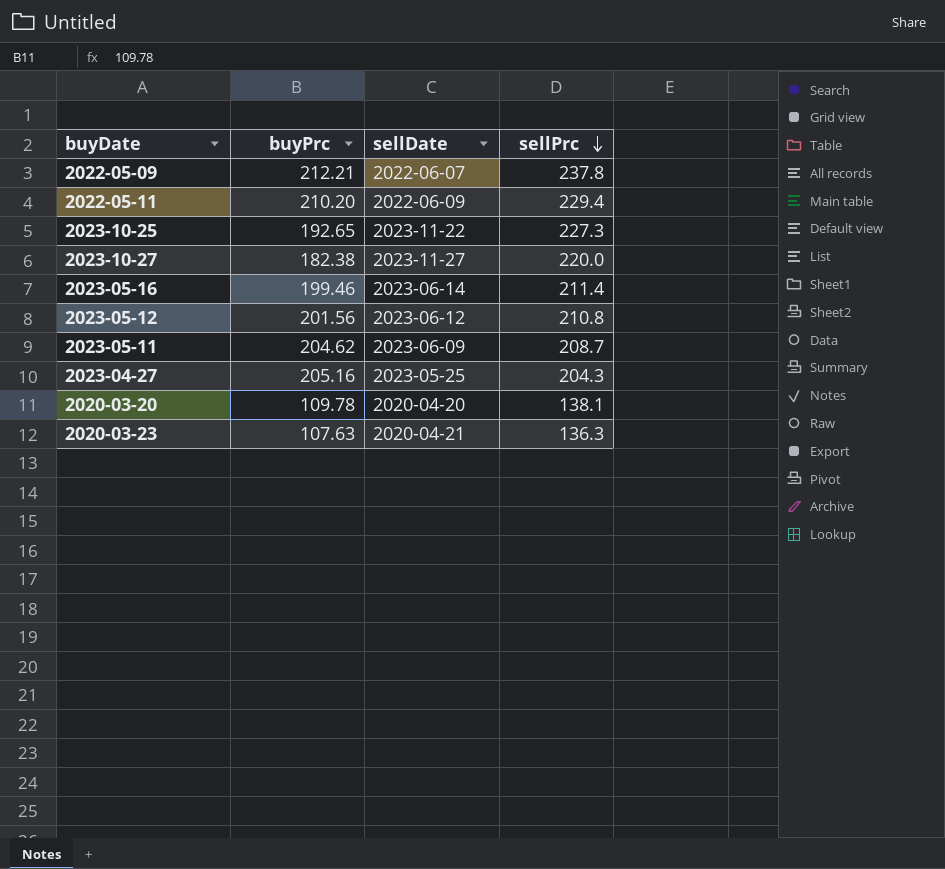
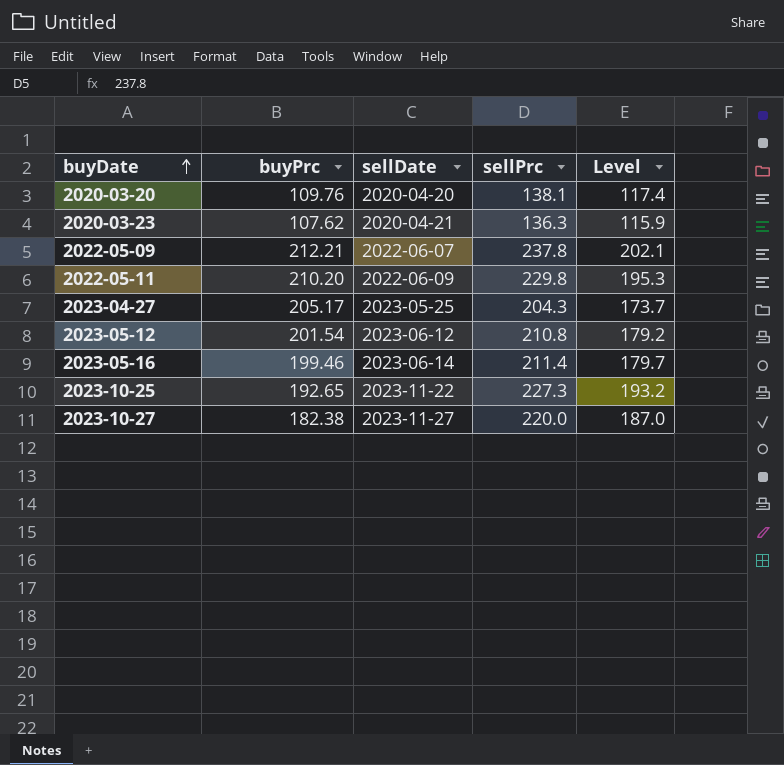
row order: sellPrc descending -> buyDate ascending
column Level | formula: none -> [sellPrc] * 0.85
row 2023-05-11: 204.62 | 2023-06-09 | 208.7 -> none
2020-03-20 | buyPrc: 109.78 -> 109.76
2020-03-23 | buyPrc: 107.63 -> 107.62
2022-05-11 | sellPrc: 229.4 -> 229.8
2023-04-27 | buyPrc: 205.16 -> 205.17
2023-05-12 | buyPrc: 201.56 -> 201.54

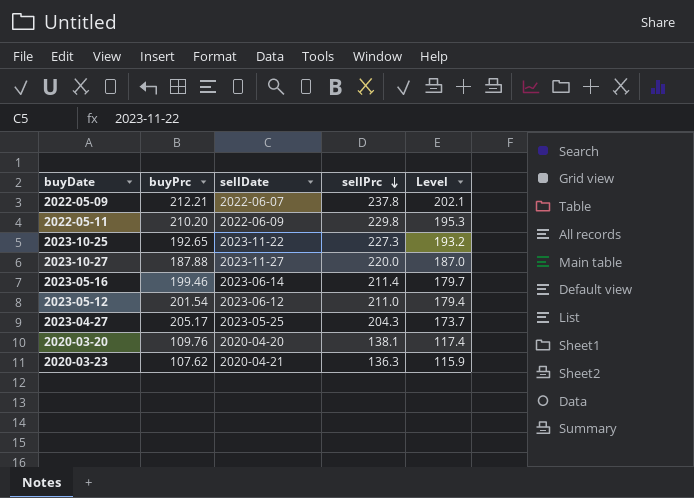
row order: buyDate ascending -> sellPrc descending
2023-10-27 | buyPrc: 182.38 -> 187.88
2023-05-12 | sellPrc: 210.8 -> 211.0
2023-05-12 | Level: 179.2 -> 179.4

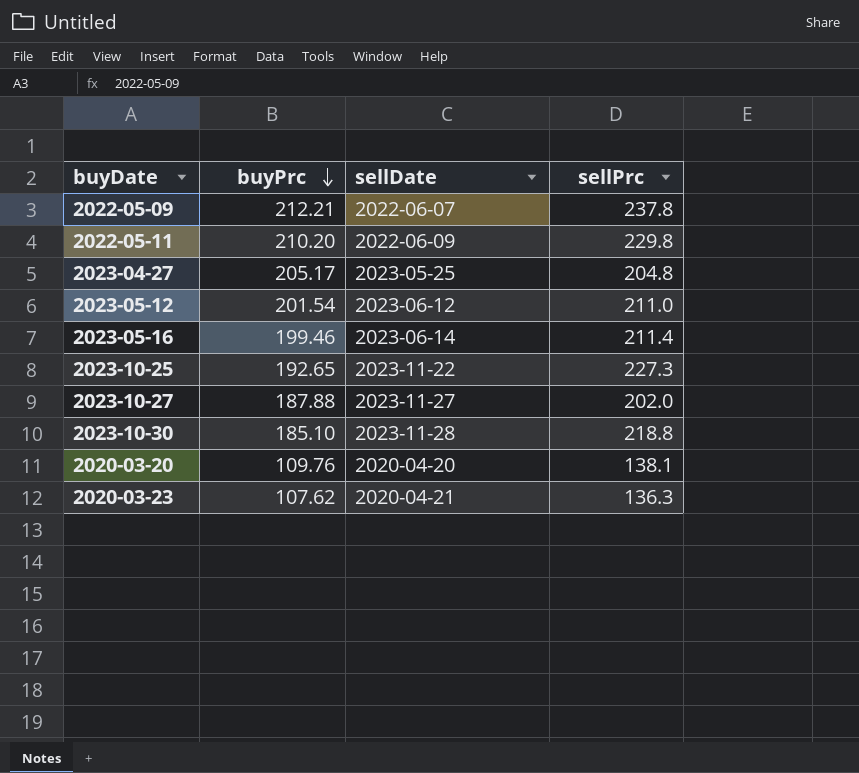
row order: sellPrc descending -> buyPrc descending
column Level | formula: [sellPrc] * 0.85 -> none
2023-04-27 | sellPrc: 204.3 -> 204.8
2023-10-27 | sellPrc: 220.0 -> 202.0
row 2023-10-30: none -> 185.10 | 2023-11-28 | 218.8

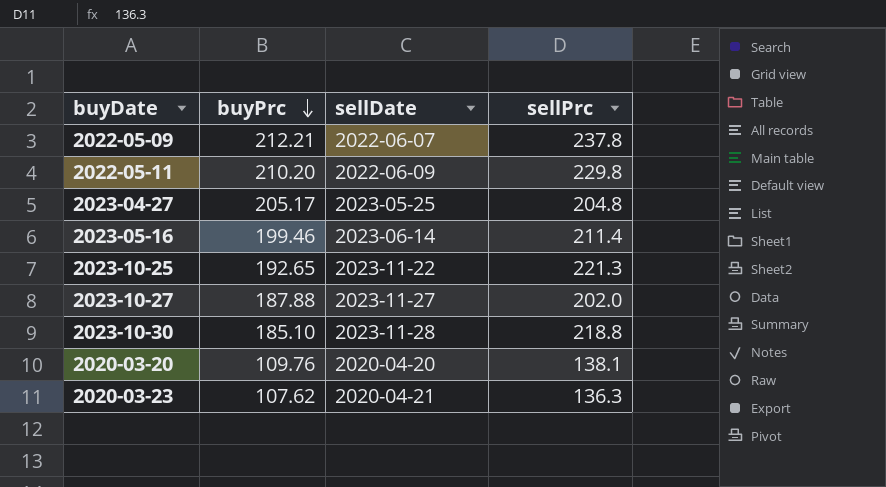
row 2023-05-12: 201.54 | 2023-06-12 | 211.0 -> none
2023-10-25 | sellPrc: 227.3 -> 221.3

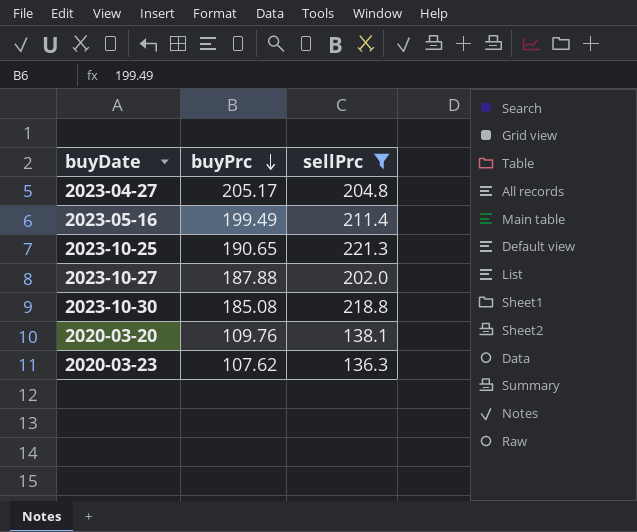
filter: none -> sellPrc <= 221.3
column sellDate | position: 3 -> none
2023-05-16 | buyPrc: 199.46 -> 199.49
2023-10-25 | buyPrc: 192.65 -> 190.65
2023-10-30 | buyPrc: 185.10 -> 185.08

